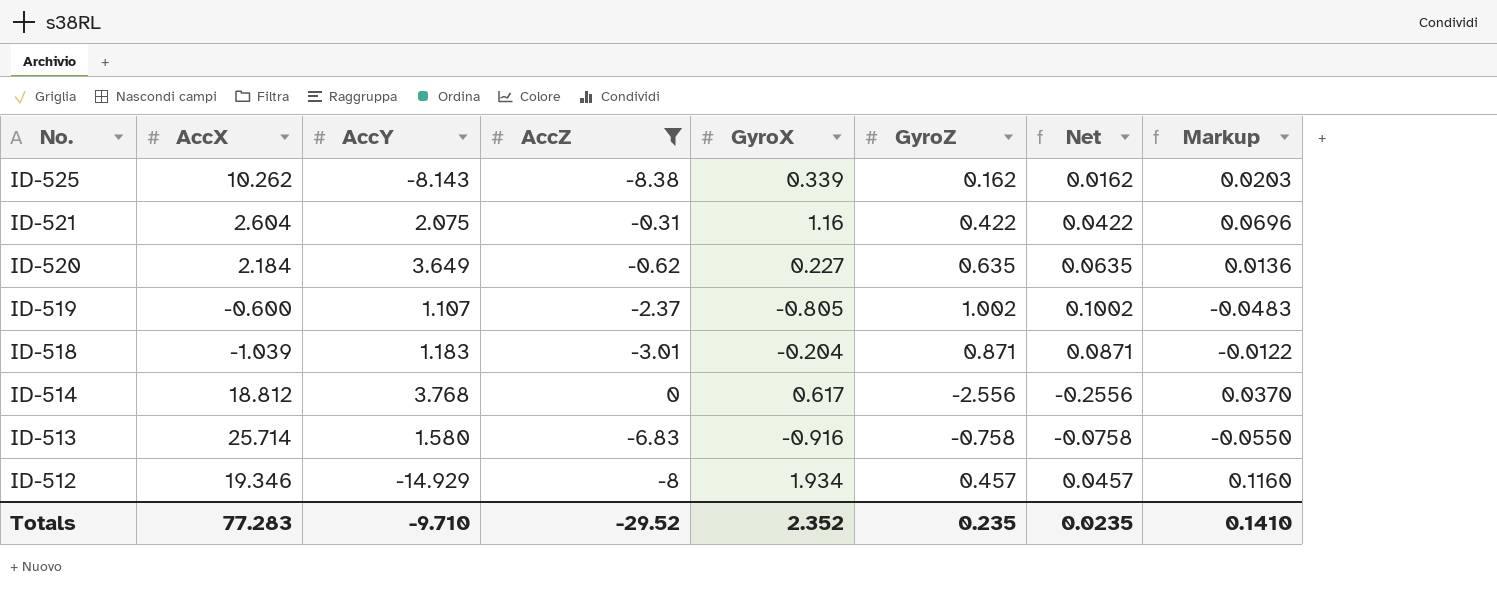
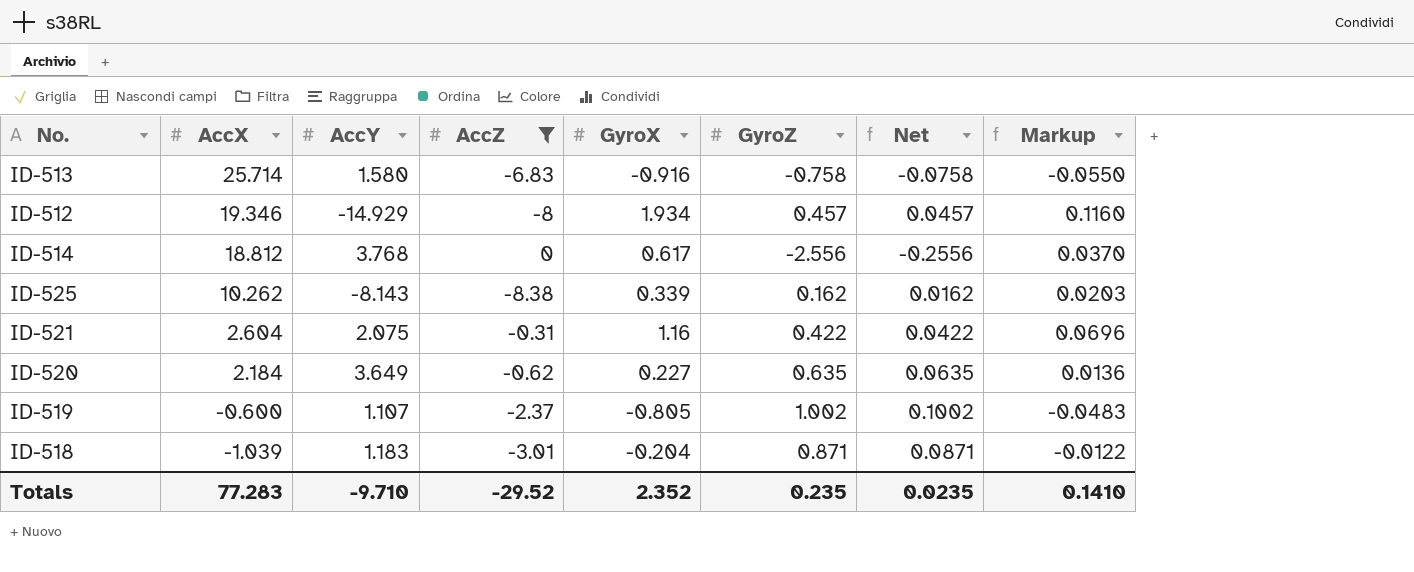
row order: No. descending -> AccX descending

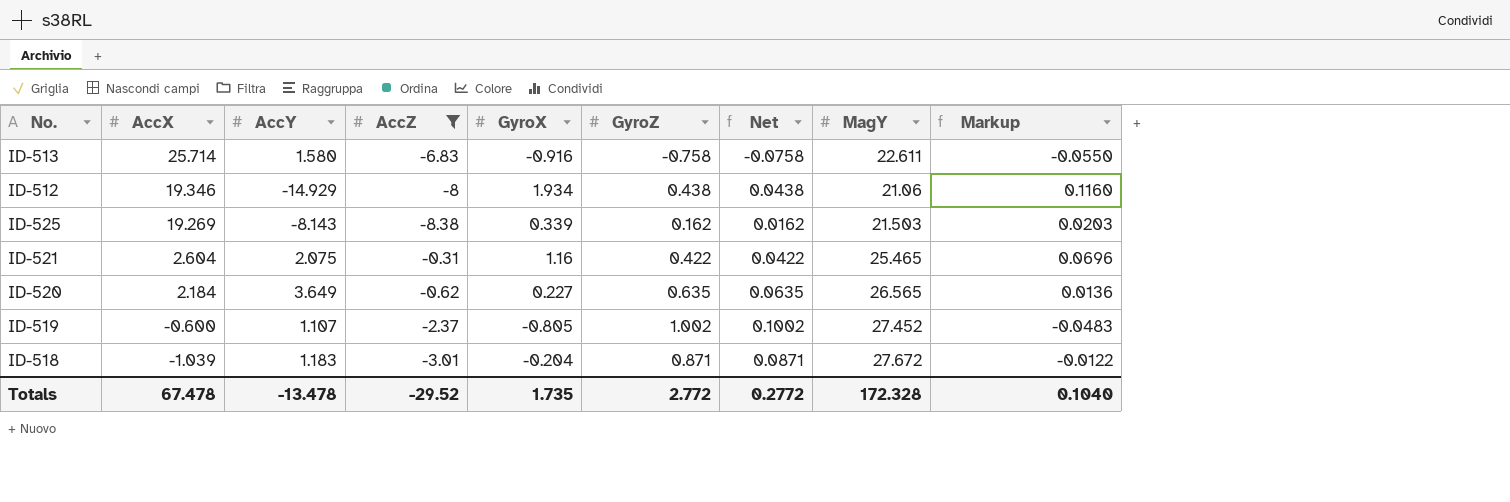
column MagY | position: none -> 8
row ID-514: 18.812 | 3.768 | 0 | 0.617 | -2.556 | -0.2556 | 0.0370 -> none
ID-512 | GyroZ: 0.457 -> 0.438
ID-512 | Net: 0.0457 -> 0.0438
ID-525 | AccX: 10.262 -> 19.269
Totals | AccX: 77.283 -> 67.478
Totals | AccY: -9.710 -> -13.478
Totals | GyroX: 2.352 -> 1.735
Totals | GyroZ: 0.235 -> 2.772
Totals | Net: 0.0235 -> 0.2772
Totals | Markup: 0.1410 -> 0.1040

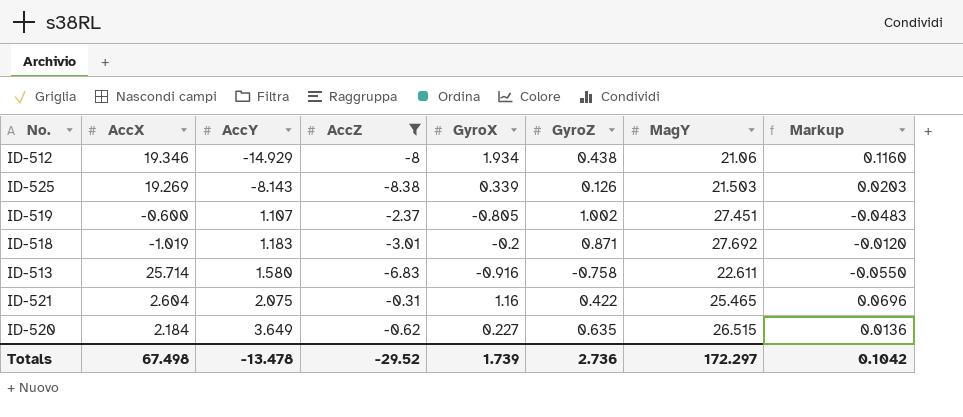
row order: AccX descending -> AccY ascending
column Net | formula: [GyroZ] * 0.1 -> none
ID-525 | GyroZ: 0.162 -> 0.126
ID-519 | MagY: 27.452 -> 27.451
ID-518 | AccX: -1.039 -> -1.019
ID-518 | GyroX: -0.204 -> -0.2
ID-518 | MagY: 27.672 -> 27.692
ID-518 | Markup: -0.0122 -> -0.0120
ID-520 | MagY: 26.565 -> 26.515
Totals | AccX: 67.478 -> 67.498
Totals | GyroX: 1.735 -> 1.739
Totals | GyroZ: 2.772 -> 2.736
Totals | MagY: 172.328 -> 172.297
Totals | Markup: 0.1040 -> 0.1042

